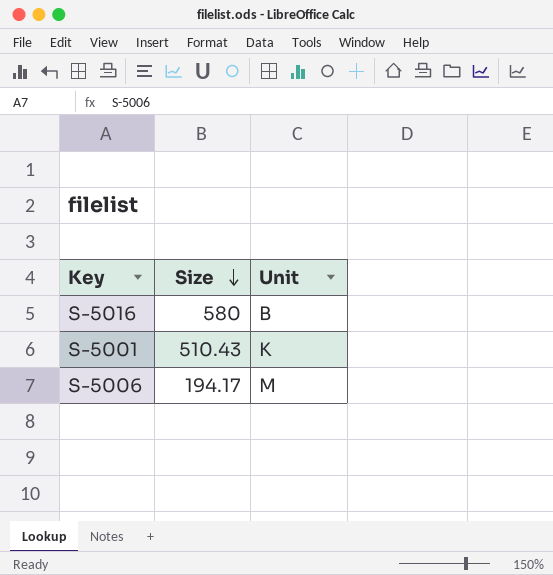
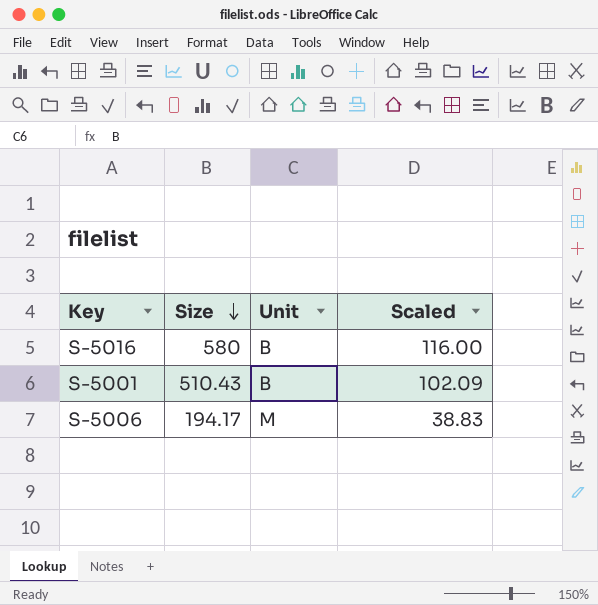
column Scaled | formula: none -> [Size] * 0.2
S-5001 | Unit: K -> B

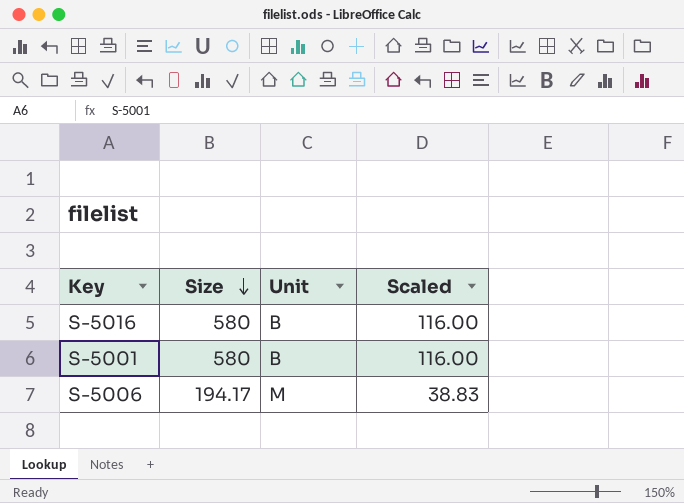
S-5001 | Size: 510.43 -> 580
S-5001 | Scaled: 102.09 -> 116.00

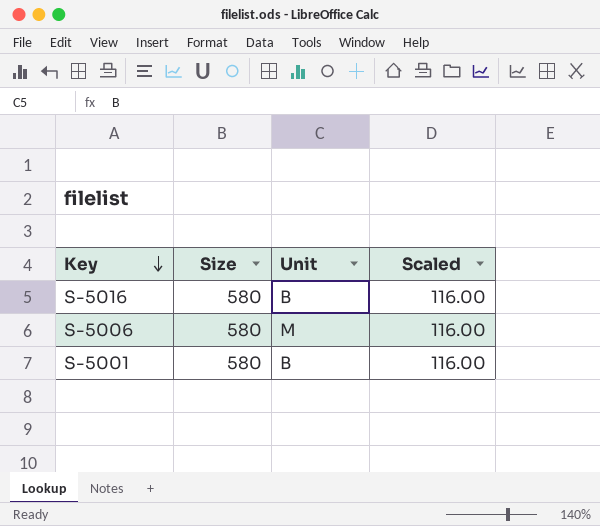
row order: Size descending -> Key descending
S-5006 | Size: 194.17 -> 580
S-5006 | Scaled: 38.83 -> 116.00

